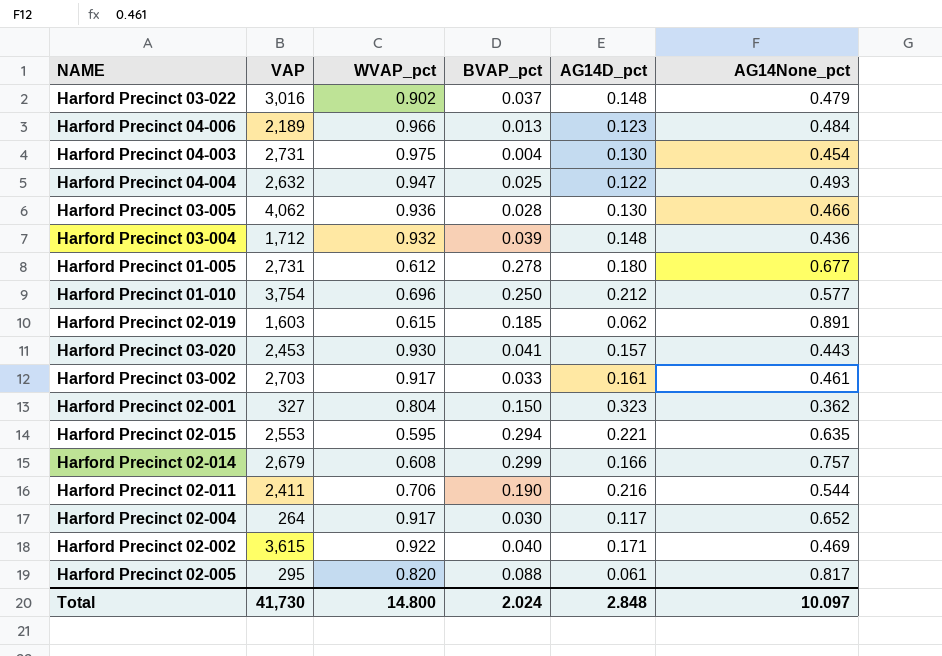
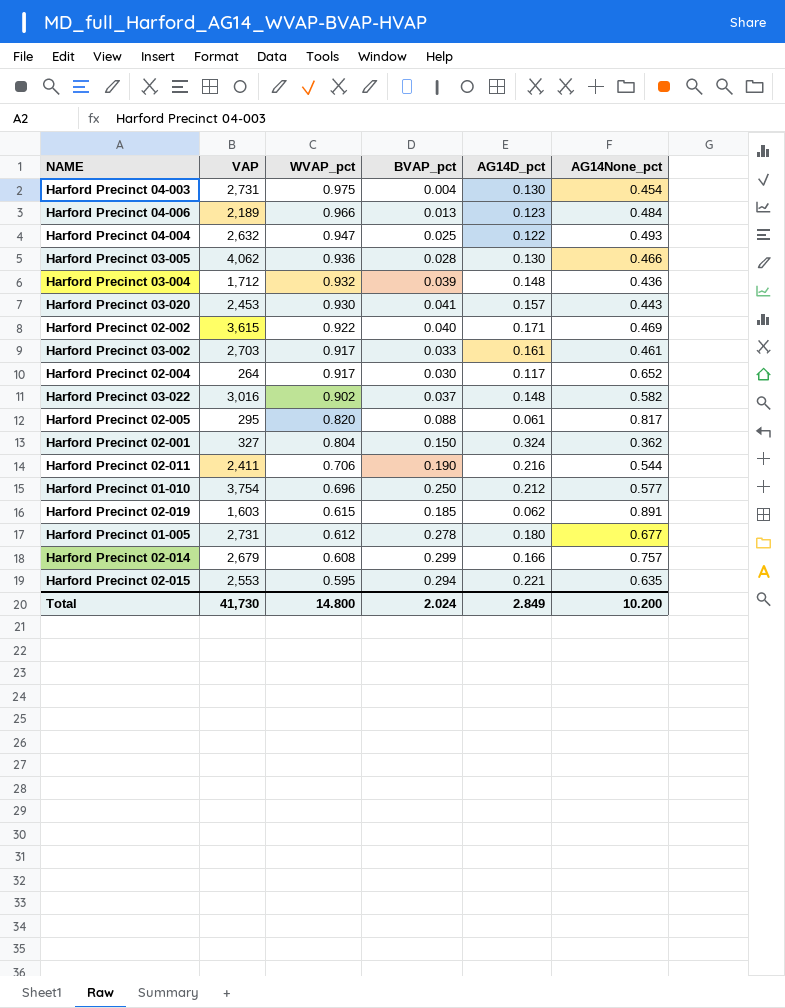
row order: none -> WVAP_pct descending
Harford Precinct 03-022 | AG14None_pct: 0.479 -> 0.582
Harford Precinct 02-001 | AG14D_pct: 0.323 -> 0.324
Total | AG14D_pct: 2.848 -> 2.849
Total | AG14None_pct: 10.097 -> 10.200

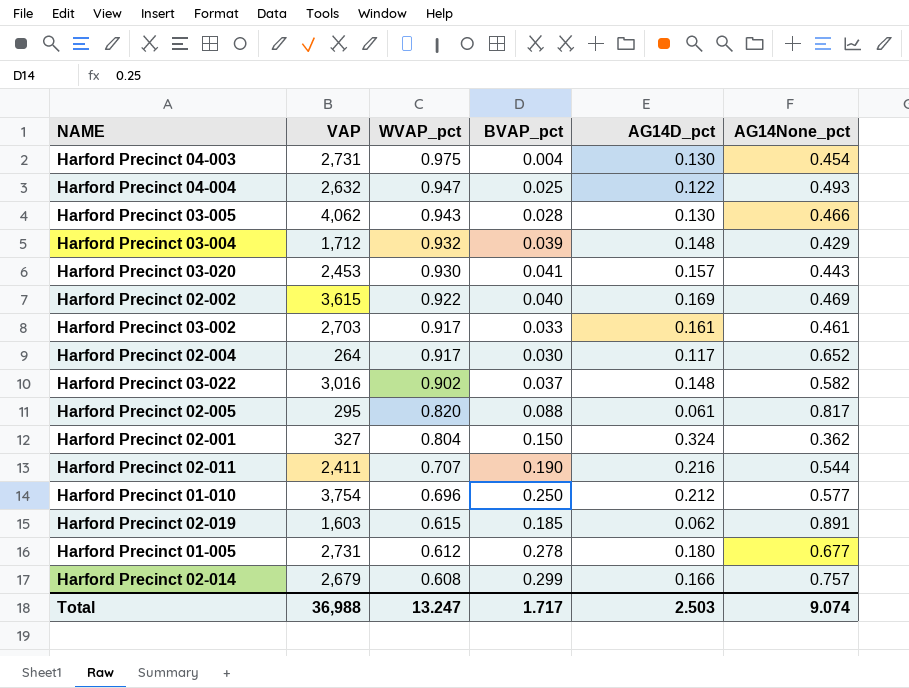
row Harford Precinct 04-006: 2,189 | 0.966 | 0.013 | 0.123 | 0.484 -> none
row Harford Precinct 02-015: 2,553 | 0.595 | 0.294 | 0.221 | 0.635 -> none
Harford Precinct 03-005 | WVAP_pct: 0.936 -> 0.943
Harford Precinct 03-004 | AG14None_pct: 0.436 -> 0.429
Harford Precinct 02-002 | AG14D_pct: 0.171 -> 0.169
Harford Precinct 02-011 | WVAP_pct: 0.706 -> 0.707
Total | VAP: 41,730 -> 36,988
Total | WVAP_pct: 14.800 -> 13.247
Total | BVAP_pct: 2.024 -> 1.717
Total | AG14D_pct: 2.849 -> 2.503
Total | AG14None_pct: 10.200 -> 9.074

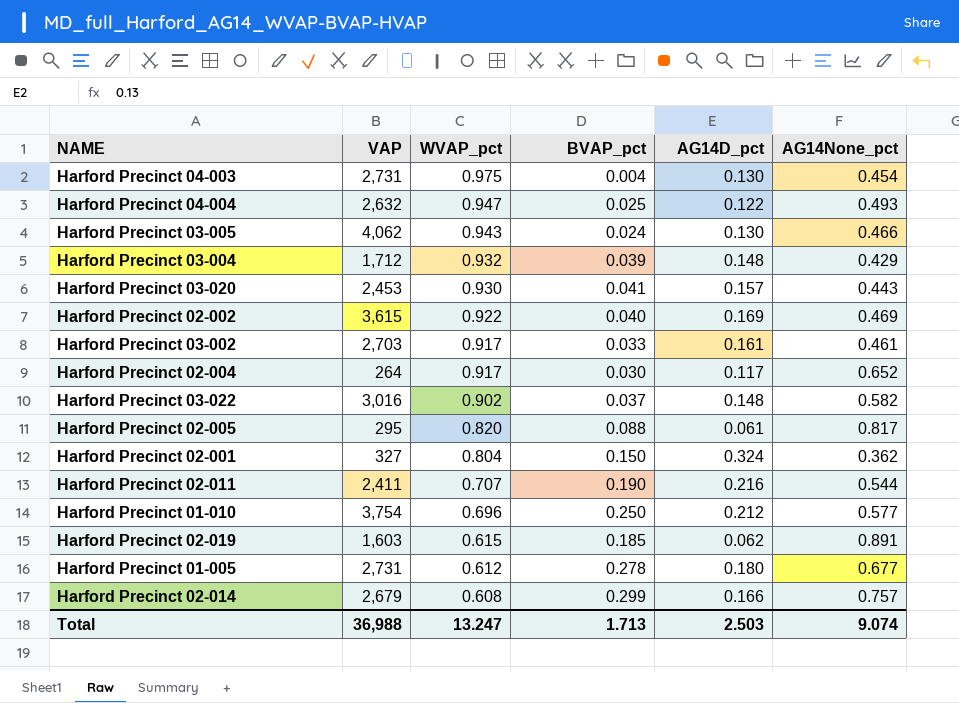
Harford Precinct 03-005 | BVAP_pct: 0.028 -> 0.024
Total | BVAP_pct: 1.717 -> 1.713

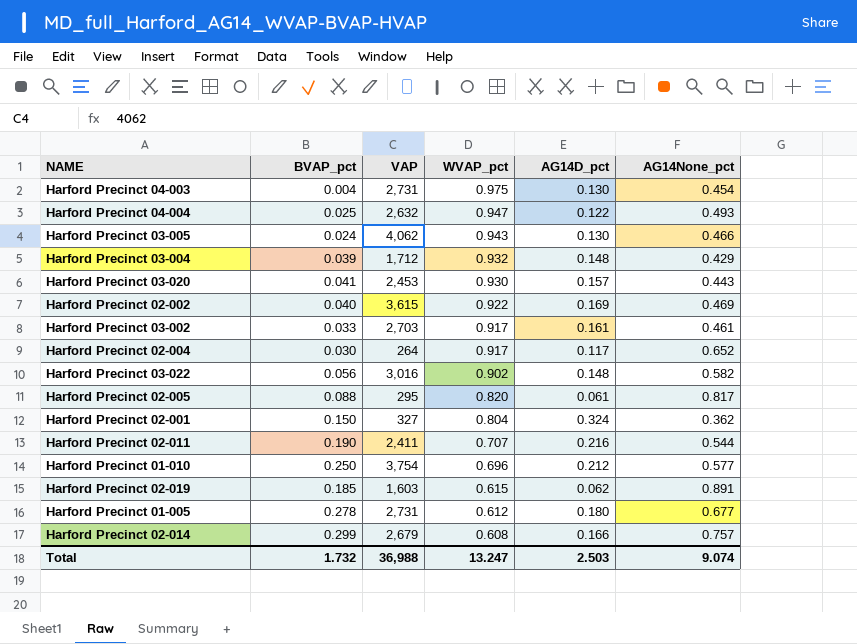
column BVAP_pct | position: 4 -> 2
Harford Precinct 03-022 | BVAP_pct: 0.037 -> 0.056
Total | BVAP_pct: 1.713 -> 1.732

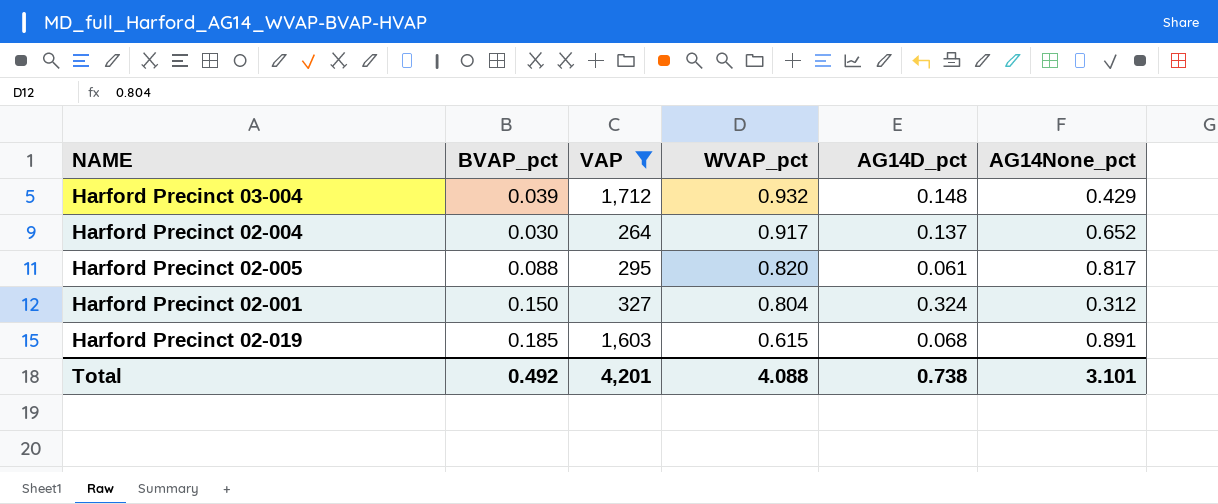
filter: none -> VAP <= 1,712
Harford Precinct 02-004 | AG14D_pct: 0.117 -> 0.137
Harford Precinct 02-001 | AG14None_pct: 0.362 -> 0.312
Harford Precinct 02-019 | AG14D_pct: 0.062 -> 0.068
Total | BVAP_pct: 1.732 -> 0.492
Total | VAP: 36,988 -> 4,201
Total | WVAP_pct: 13.247 -> 4.088
Total | AG14D_pct: 2.503 -> 0.738
Total | AG14None_pct: 9.074 -> 3.101

